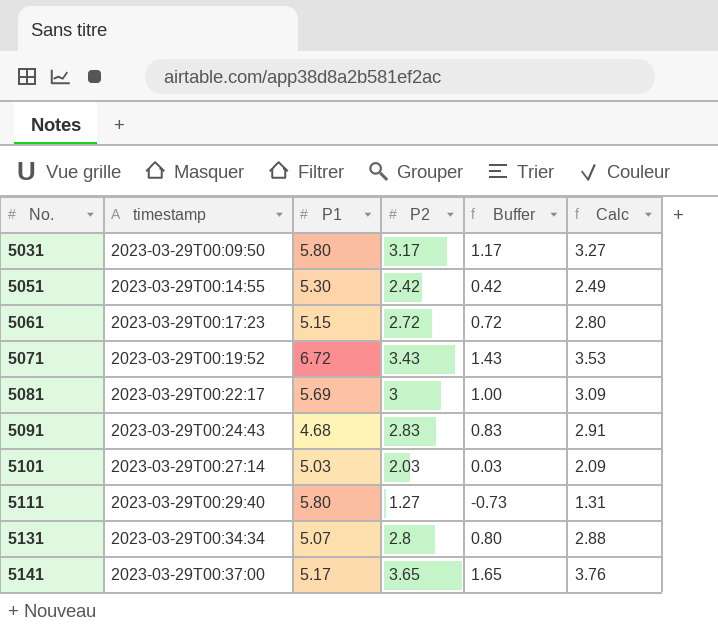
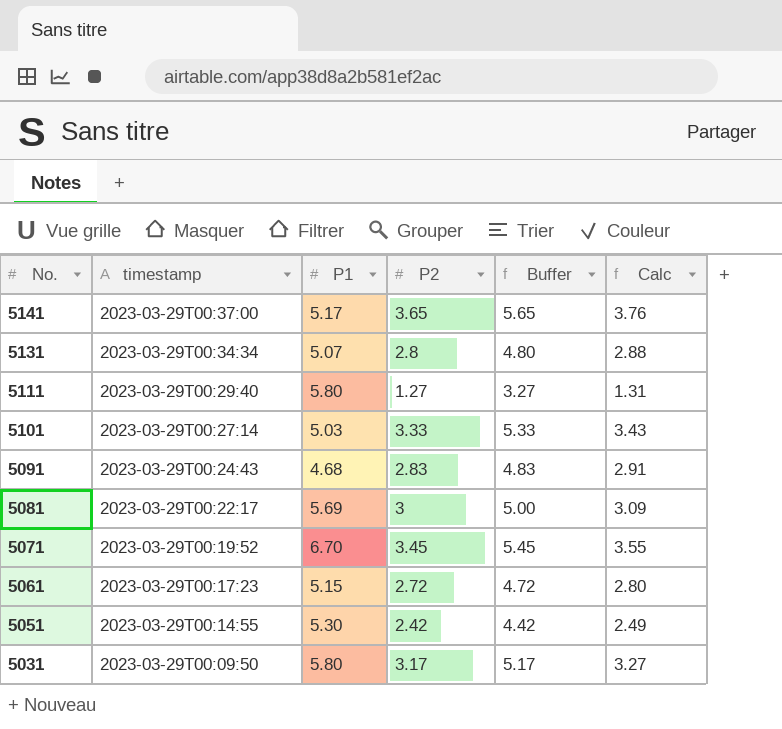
row order: No. ascending -> No. descending
column Buffer | formula: [P2] - 2 -> [P2] + 2
5101 | P2: 2.03 -> 3.33
5101 | Calc: 2.09 -> 3.43
5071 | P1: 6.72 -> 6.70
5071 | P2: 3.43 -> 3.45
5071 | Calc: 3.53 -> 3.55

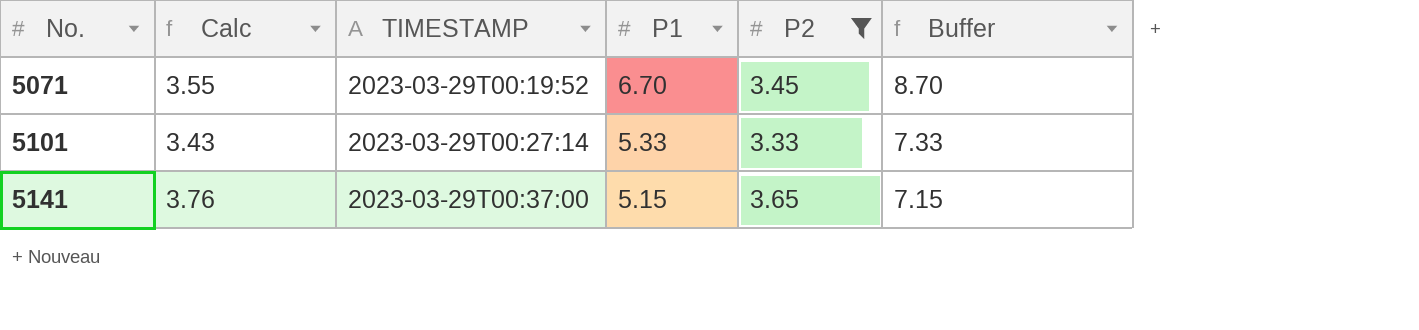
filter: none -> P2 >= 3.33
row order: No. descending -> No. ascending
column Calc | position: 6 -> 2
column name: timestamp -> TIMESTAMP
column Buffer | formula: [P2] + 2 -> [P1] + 2
5101 | P1: 5.03 -> 5.33
5141 | P1: 5.17 -> 5.15

